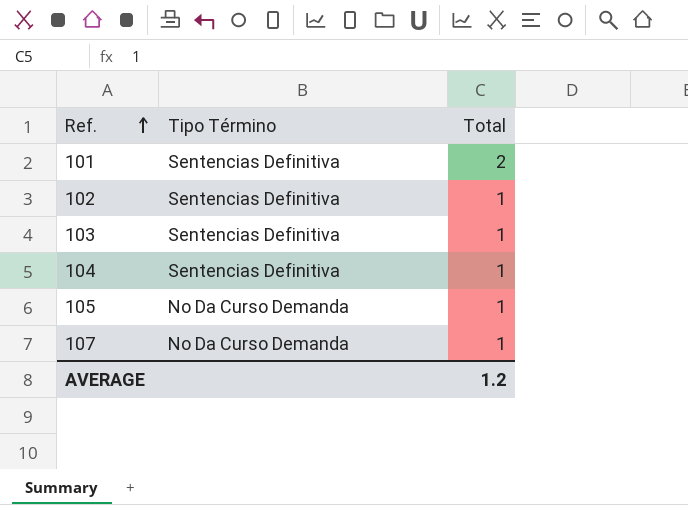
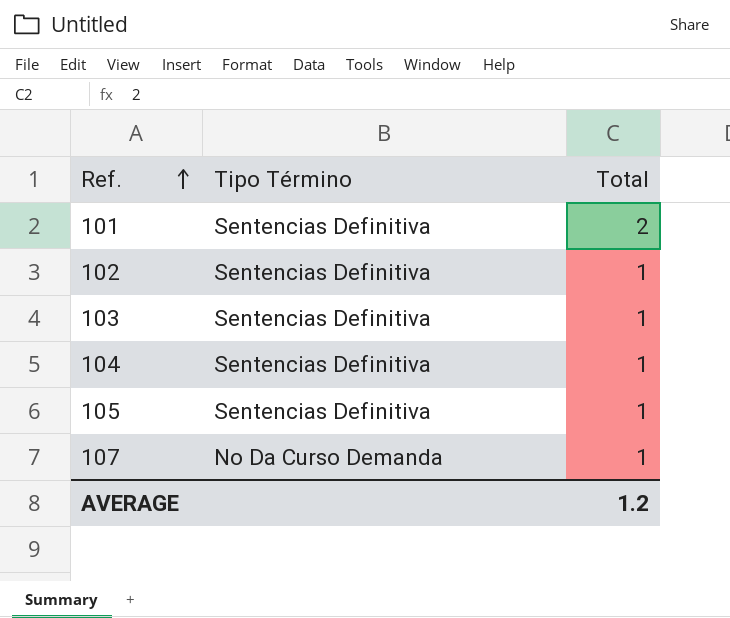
105 | Tipo Término: No Da Curso Demanda -> Sentencias Definitiva

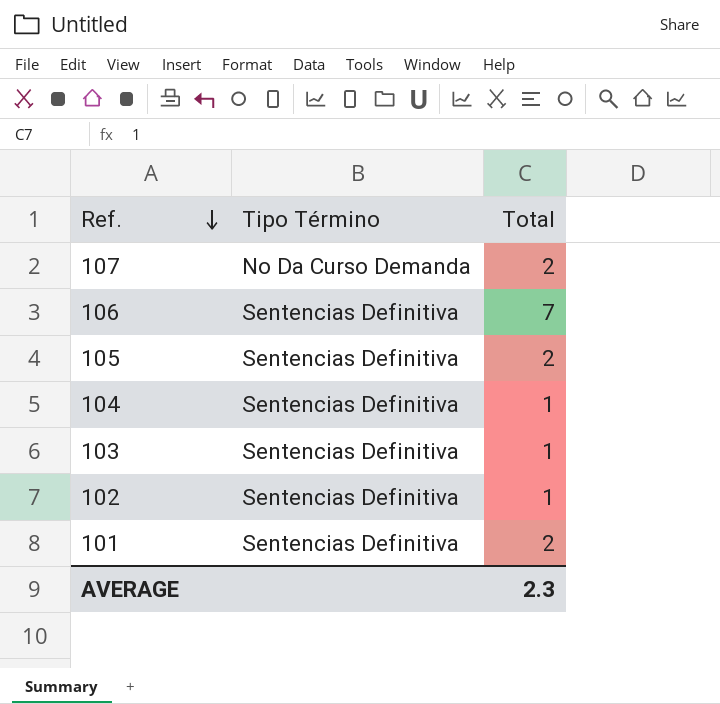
row order: Ref. ascending -> Ref. descending
107 | Total: 1 -> 2
row 106: none -> Sentencias Definitiva | 7
105 | Total: 1 -> 2
AVERAGE | Total: 1.2 -> 2.3

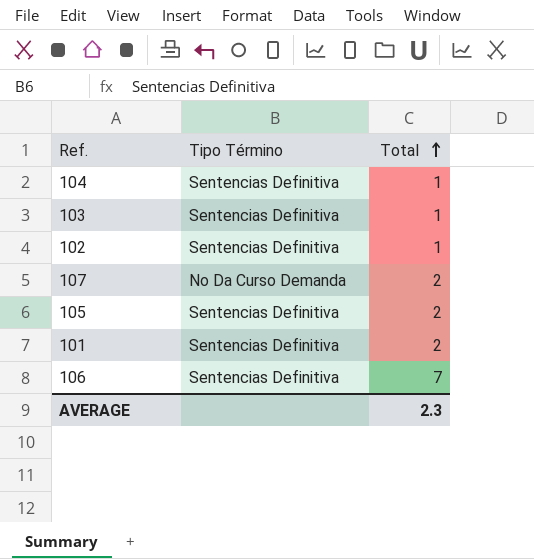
row order: Ref. descending -> Total ascending

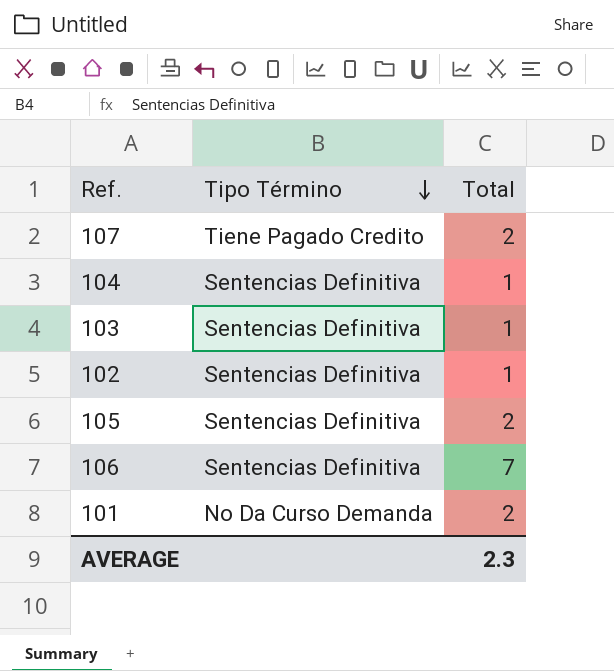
row order: Total ascending -> Tipo Término descending
107 | Tipo Término: No Da Curso Demanda -> Tiene Pagado Credito
101 | Tipo Término: Sentencias Definitiva -> No Da Curso Demanda

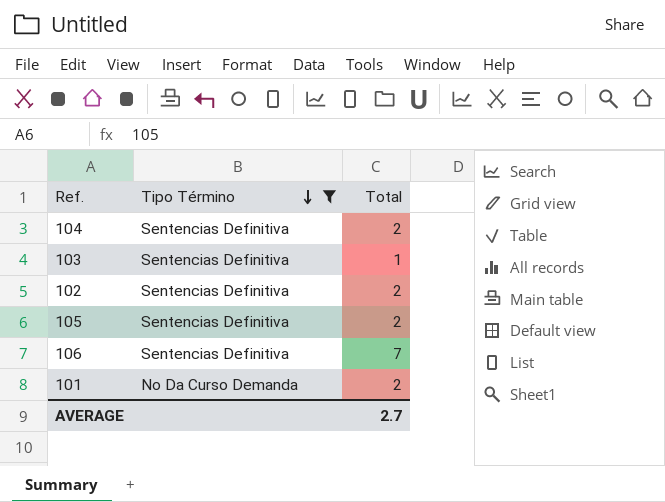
filter: none -> Tipo Término != Tiene Pagado Credito
104 | Total: 1 -> 2
102 | Total: 1 -> 2
AVERAGE | Total: 2.3 -> 2.7

